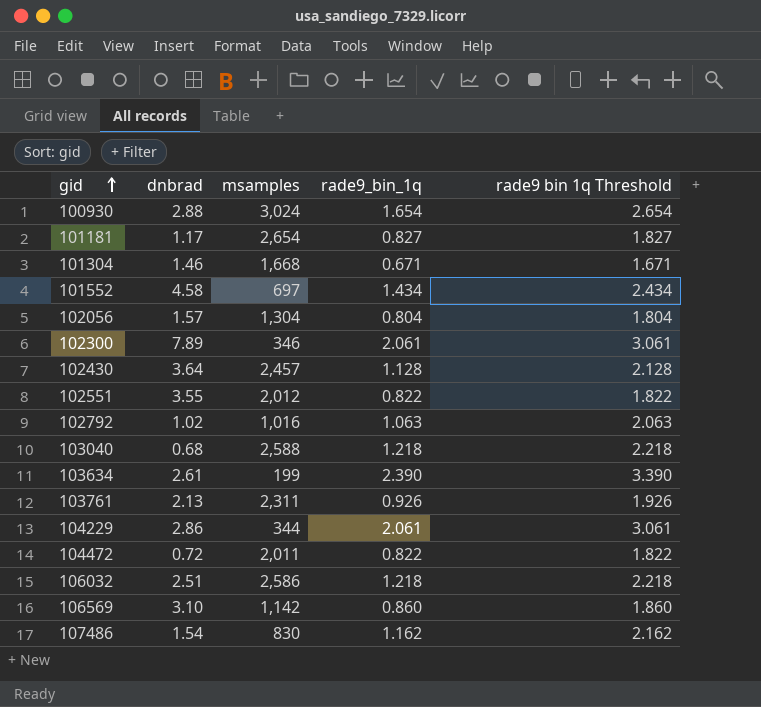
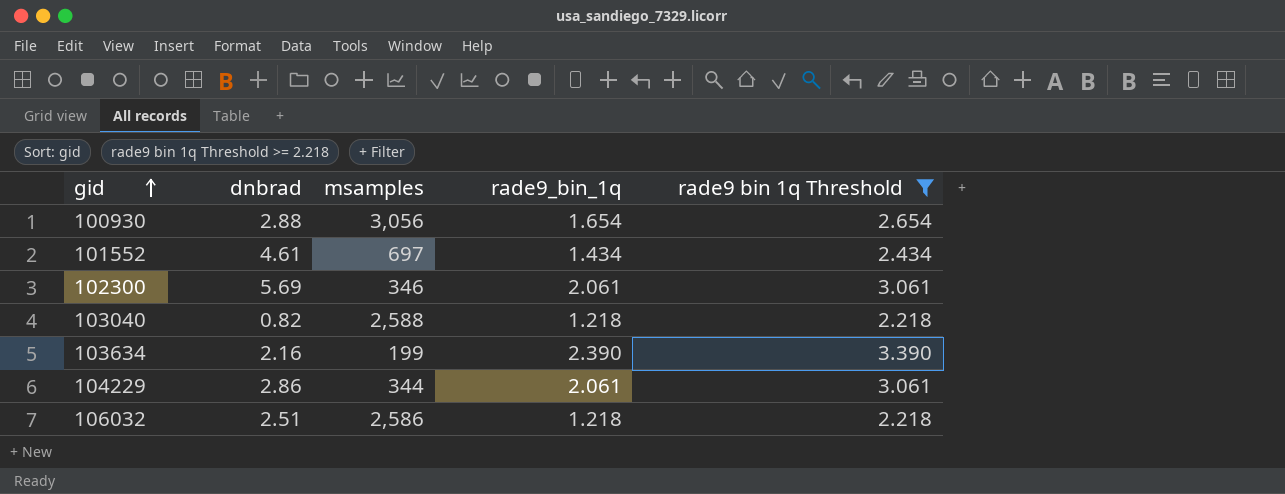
filter: none -> rade9 bin 1q Threshold >= 2.218
100930 | msamples: 3,024 -> 3,056
101552 | dnbrad: 4.58 -> 4.61
102300 | dnbrad: 7.89 -> 5.69
103040 | dnbrad: 0.68 -> 0.82
103634 | dnbrad: 2.61 -> 2.16

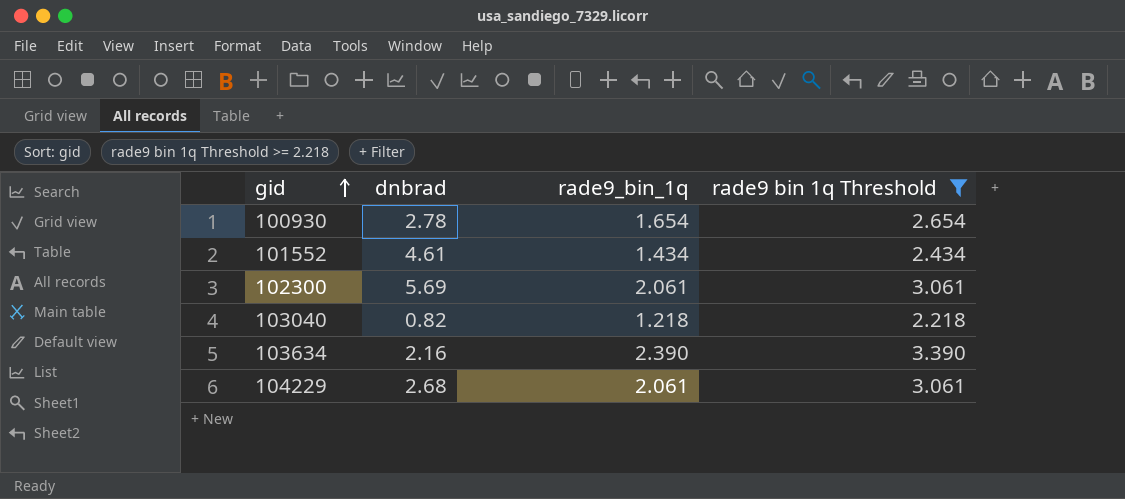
column msamples | position: 3 -> none
row 106032: 2.51 | 2,586 | 1.218 | 2.218 -> none
100930 | dnbrad: 2.88 -> 2.78
104229 | dnbrad: 2.86 -> 2.68

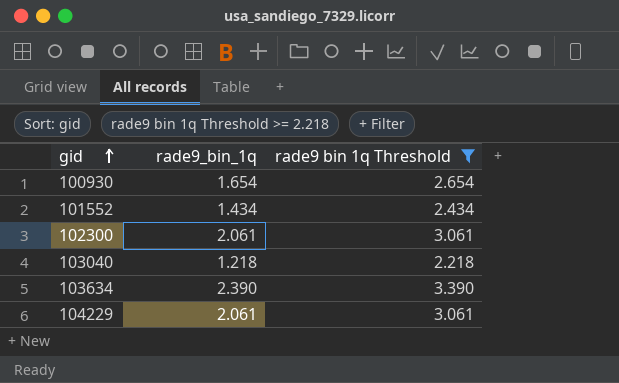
column dnbrad | position: 2 -> none

